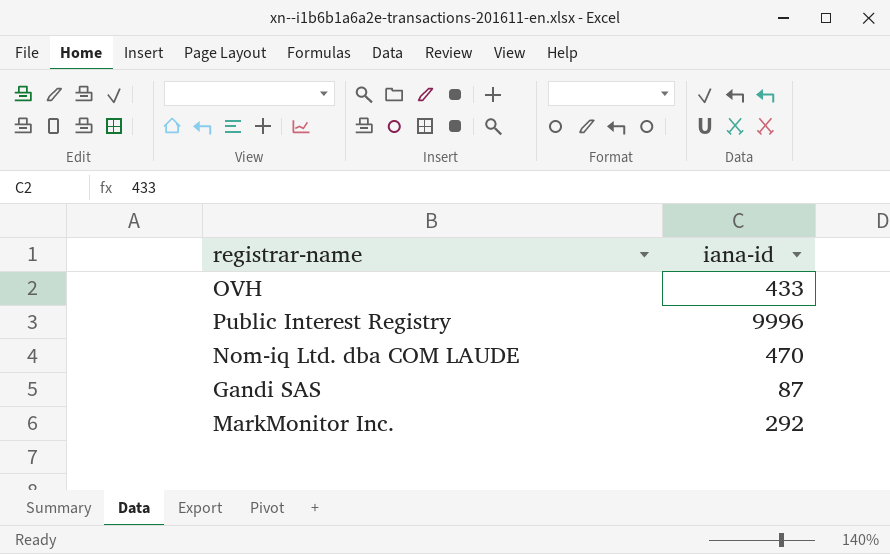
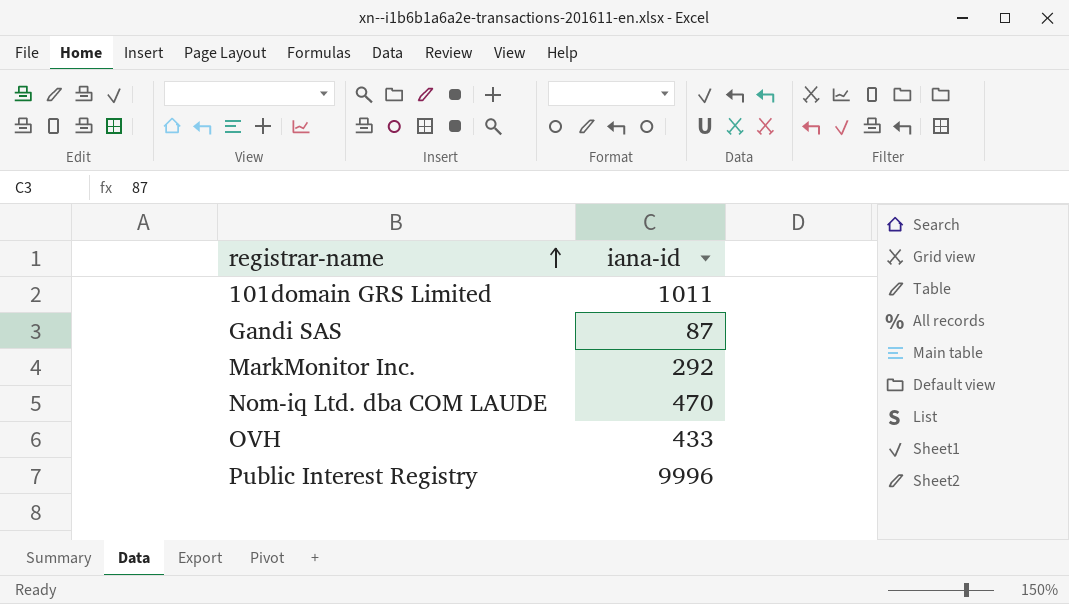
row order: none -> registrar-name ascending
row 101domain GRS Limited: none -> 1011

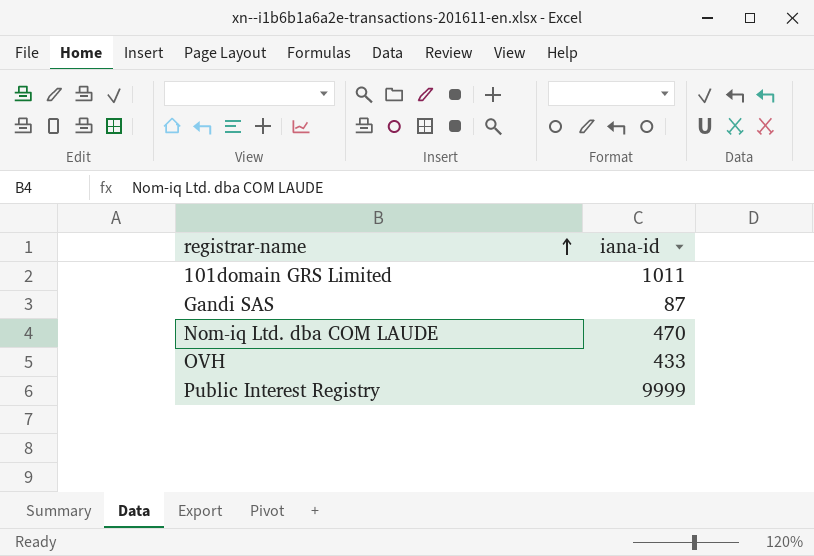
row MarkMonitor Inc.: 292 -> none
Public Interest Registry | iana-id: 9996 -> 9999

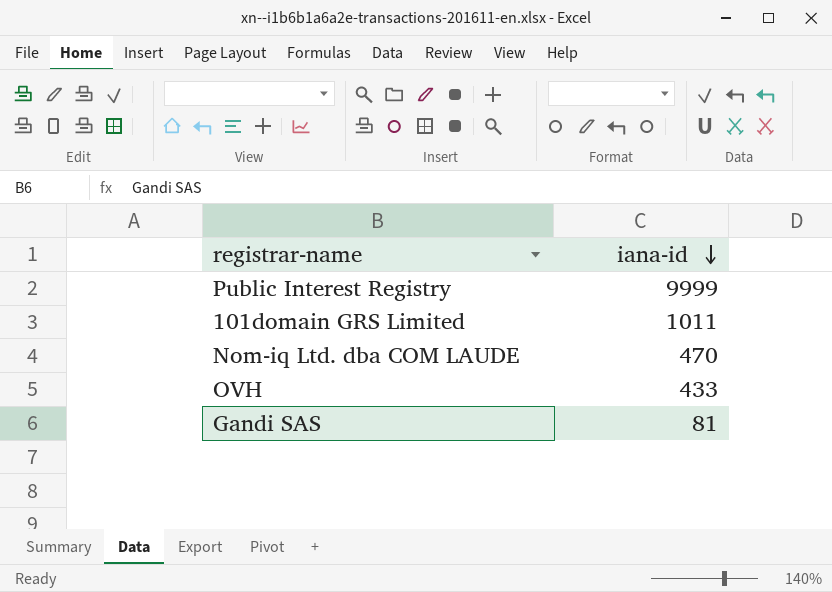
row order: registrar-name ascending -> iana-id descending
Gandi SAS | iana-id: 87 -> 81

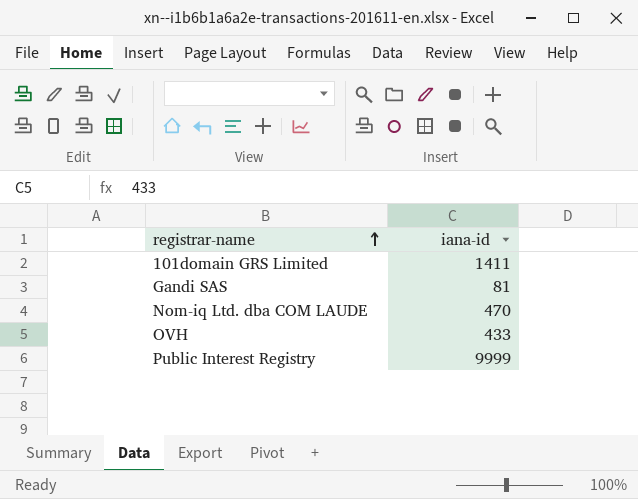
row order: iana-id descending -> registrar-name ascending
101domain GRS Limited | iana-id: 1011 -> 1411

